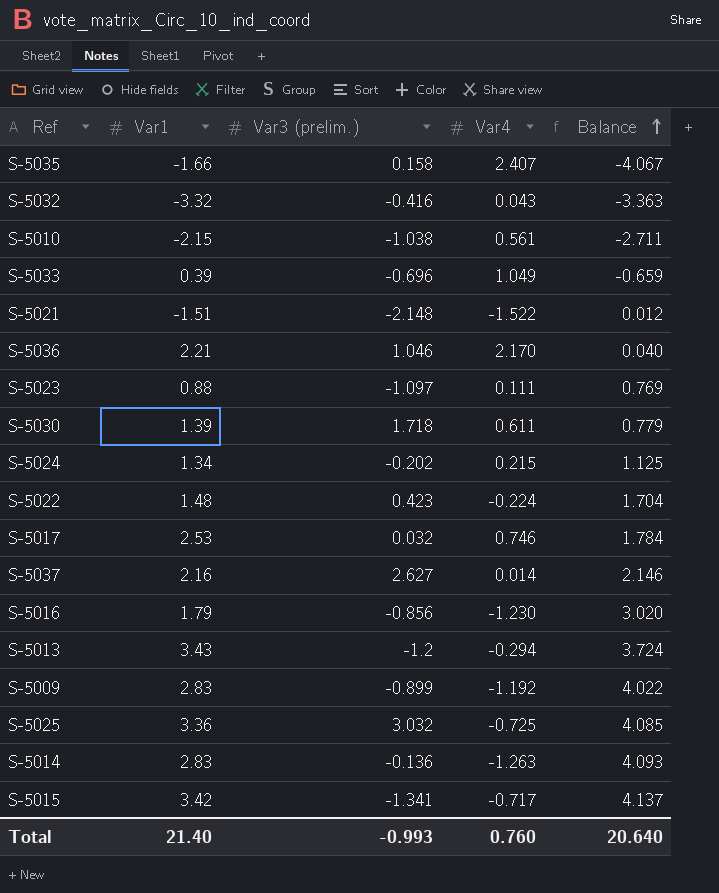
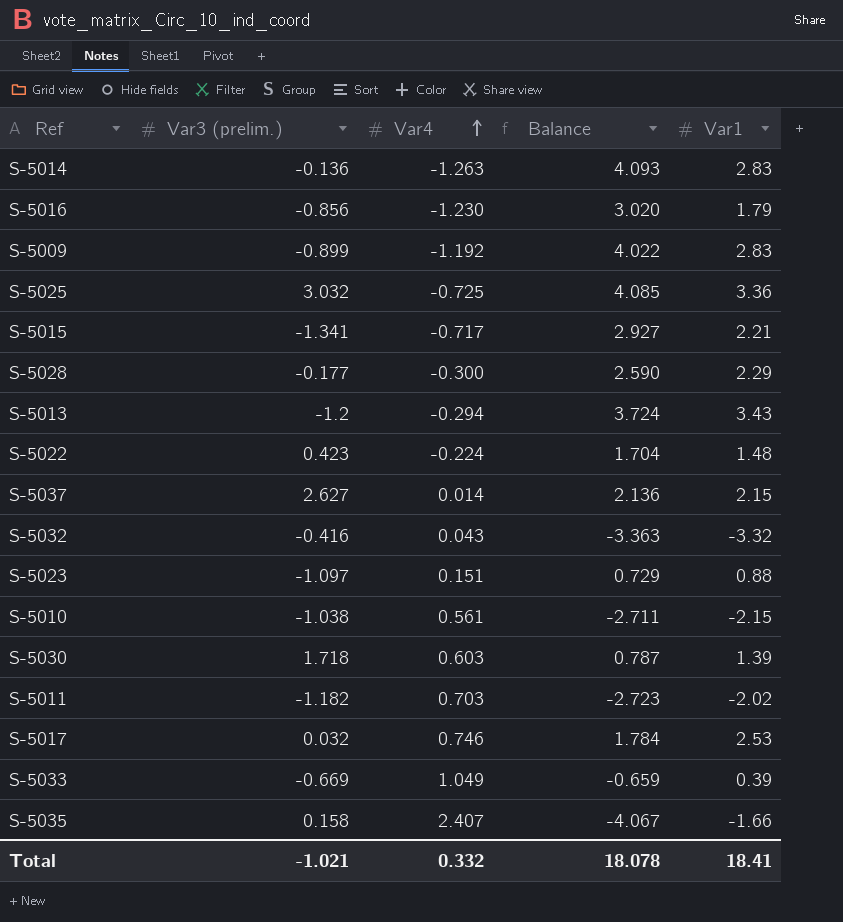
row order: Balance ascending -> Var4 ascending
column Var1 | position: 2 -> 5
row S-5021: -1.51 | -2.148 | -1.522 | 0.012 -> none
row S-5036: 2.21 | 1.046 | 2.170 | 0.040 -> none
row S-5024: 1.34 | -0.202 | 0.215 | 1.125 -> none
S-5015 | Balance: 4.137 -> 2.927
S-5015 | Var1: 3.42 -> 2.21
row S-5028: none -> -0.177 | -0.300 | 2.590 | 2.29
S-5037 | Balance: 2.146 -> 2.136
S-5037 | Var1: 2.16 -> 2.15
S-5023 | Var4: 0.111 -> 0.151
S-5023 | Balance: 0.769 -> 0.729
S-5030 | Var4: 0.611 -> 0.603
S-5030 | Balance: 0.779 -> 0.787
row S-5011: none -> -1.182 | 0.703 | -2.723 | -2.02
S-5033 | Var3 (prelim.): -0.696 -> -0.669
Total | Var3 (prelim.): -0.993 -> -1.021
Total | Var4: 0.760 -> 0.332
Total | Balance: 20.640 -> 18.078
Total | Var1: 21.40 -> 18.41

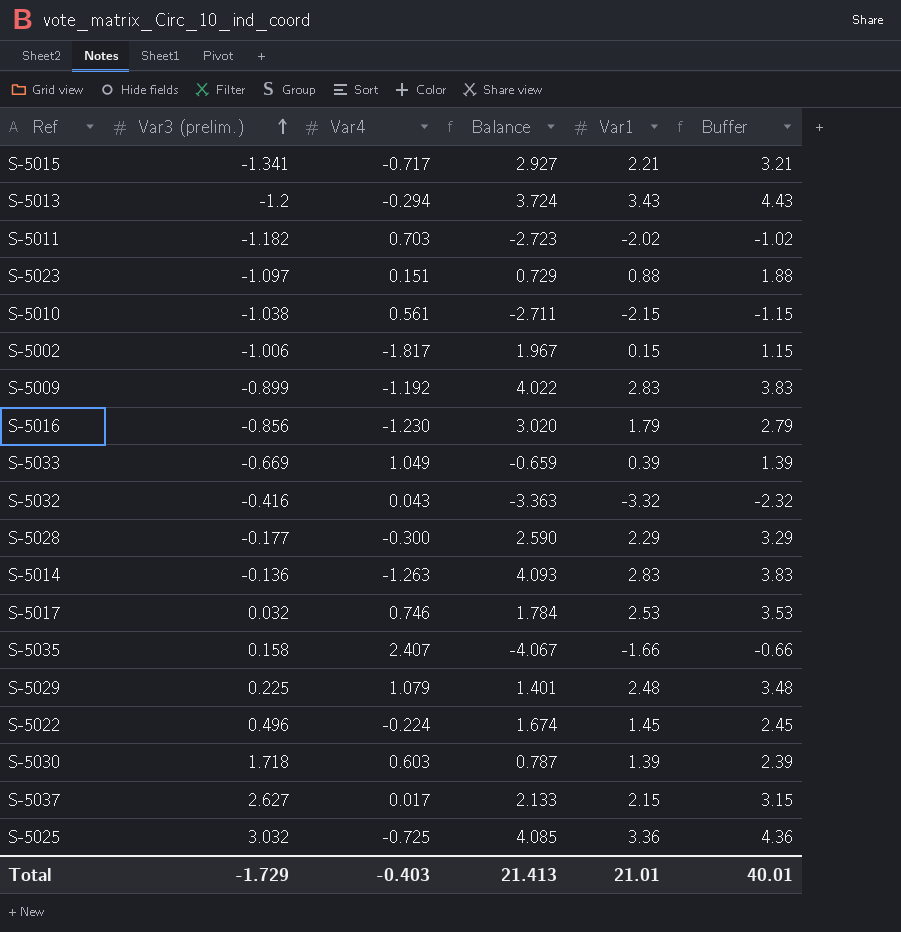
row order: Var4 ascending -> Var3 (prelim.) ascending
column Buffer | formula: none -> [Var1] + 1
row S-5002: none -> -1.006 | -1.817 | 1.967 | 0.15 | 1.15
row S-5029: none -> 0.225 | 1.079 | 1.401 | 2.48 | 3.48
S-5022 | Var3 (prelim.): 0.423 -> 0.496
S-5022 | Balance: 1.704 -> 1.674
S-5022 | Var1: 1.48 -> 1.45
S-5037 | Var4: 0.014 -> 0.017
S-5037 | Balance: 2.136 -> 2.133
Total | Var3 (prelim.): -1.021 -> -1.729
Total | Var4: 0.332 -> -0.403
Total | Balance: 18.078 -> 21.413
Total | Var1: 18.41 -> 21.01

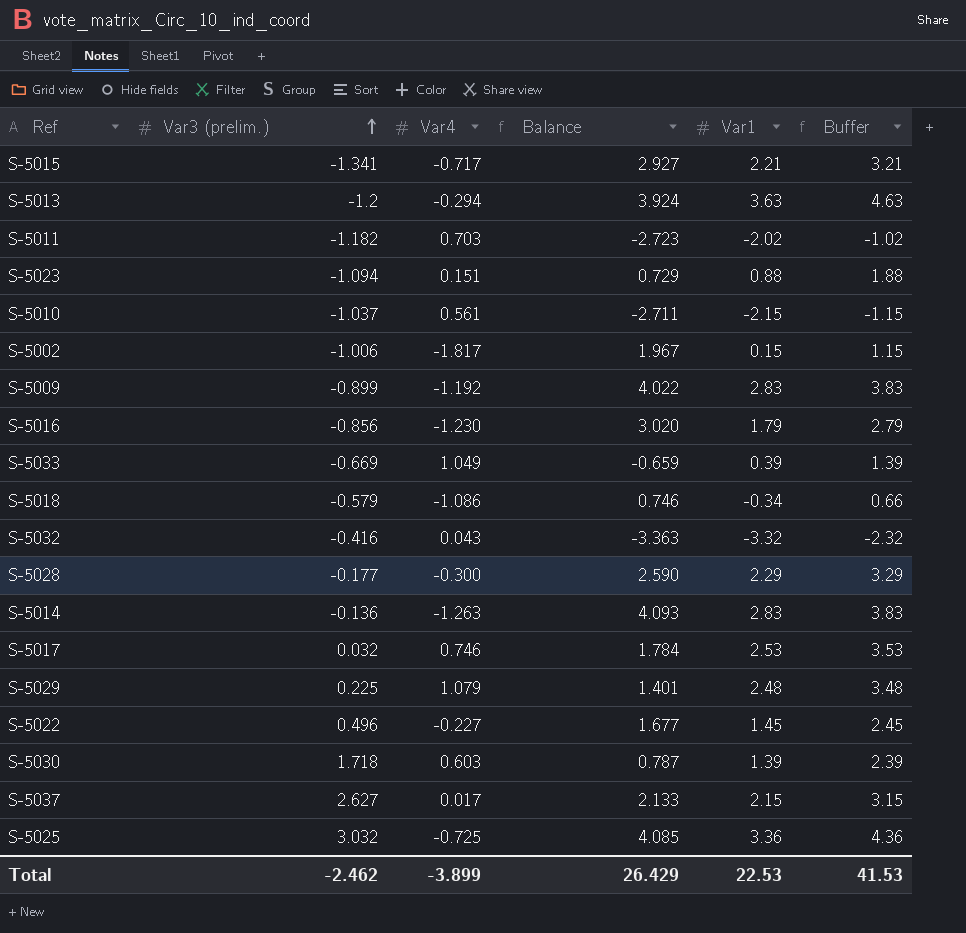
row S-5035: 0.158 | 2.407 | -4.067 | -1.66 | -0.66 -> none
S-5013 | Balance: 3.724 -> 3.924
S-5013 | Var1: 3.43 -> 3.63
S-5013 | Buffer: 4.43 -> 4.63
S-5023 | Var3 (prelim.): -1.097 -> -1.094
S-5010 | Var3 (prelim.): -1.038 -> -1.037
row S-5018: none -> -0.579 | -1.086 | 0.746 | -0.34 | 0.66
S-5022 | Var4: -0.224 -> -0.227
S-5022 | Balance: 1.674 -> 1.677
Total | Var3 (prelim.): -1.729 -> -2.462
Total | Var4: -0.403 -> -3.899
Total | Balance: 21.413 -> 26.429
Total | Var1: 21.01 -> 22.53
Total | Buffer: 40.01 -> 41.53

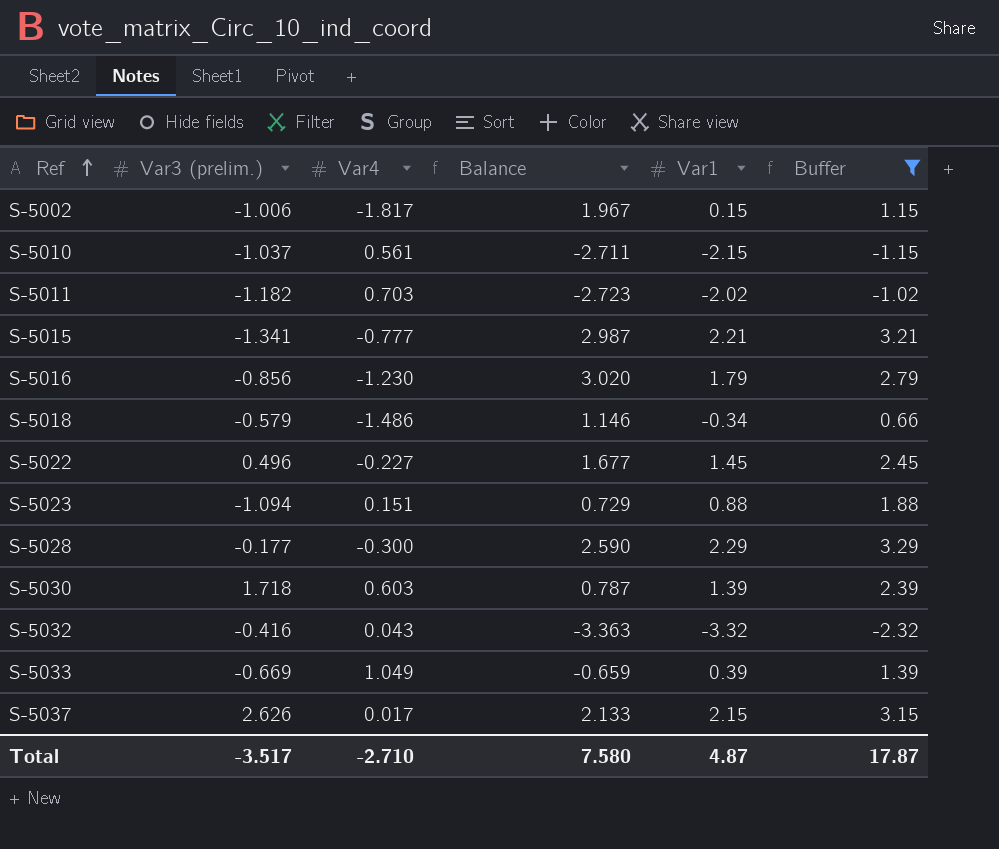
filter: none -> Buffer <= 3.29
row order: Var3 (prelim.) ascending -> Ref ascending
S-5015 | Var4: -0.717 -> -0.777
S-5015 | Balance: 2.927 -> 2.987
S-5018 | Var4: -1.086 -> -1.486
S-5018 | Balance: 0.746 -> 1.146
S-5037 | Var3 (prelim.): 2.627 -> 2.626
Total | Var3 (prelim.): -2.462 -> -3.517
Total | Var4: -3.899 -> -2.710
Total | Balance: 26.429 -> 7.580
Total | Var1: 22.53 -> 4.87
Total | Buffer: 41.53 -> 17.87

